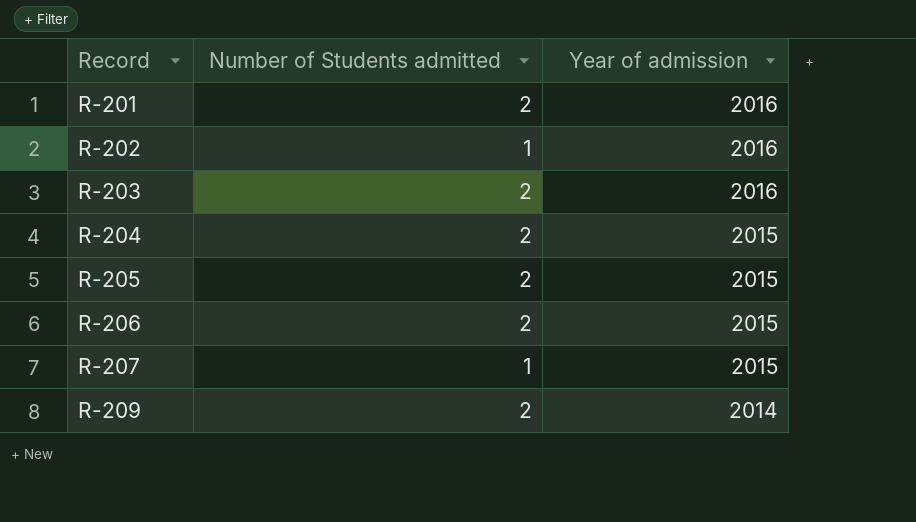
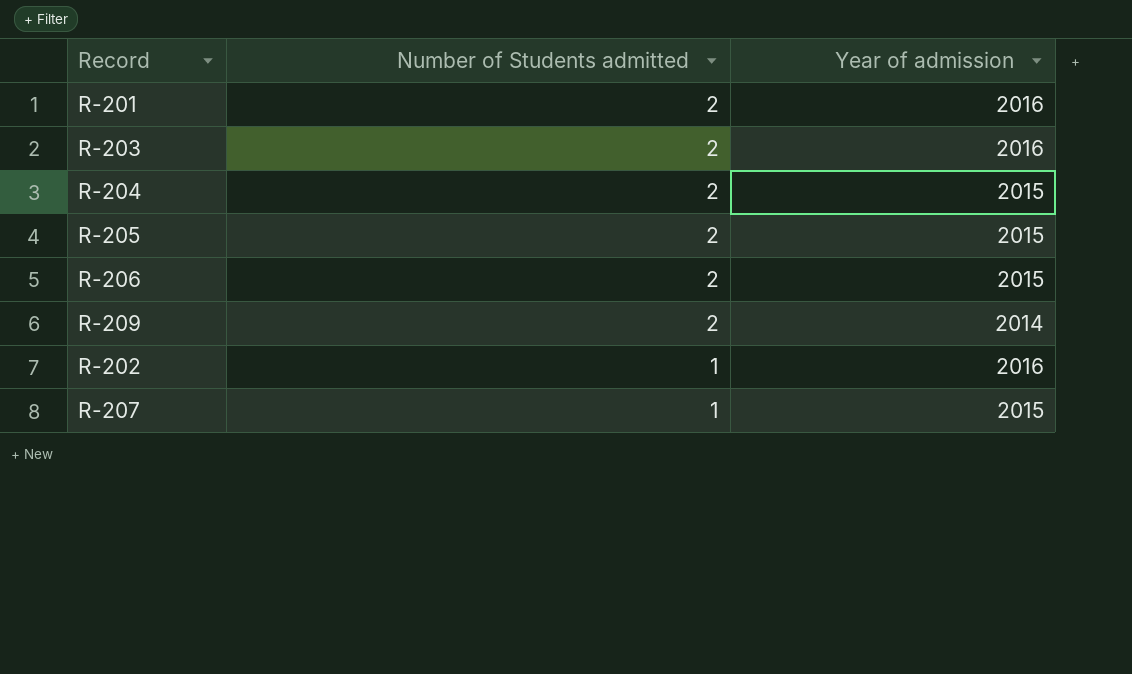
row order: Record ascending -> Number of Students admitted descending

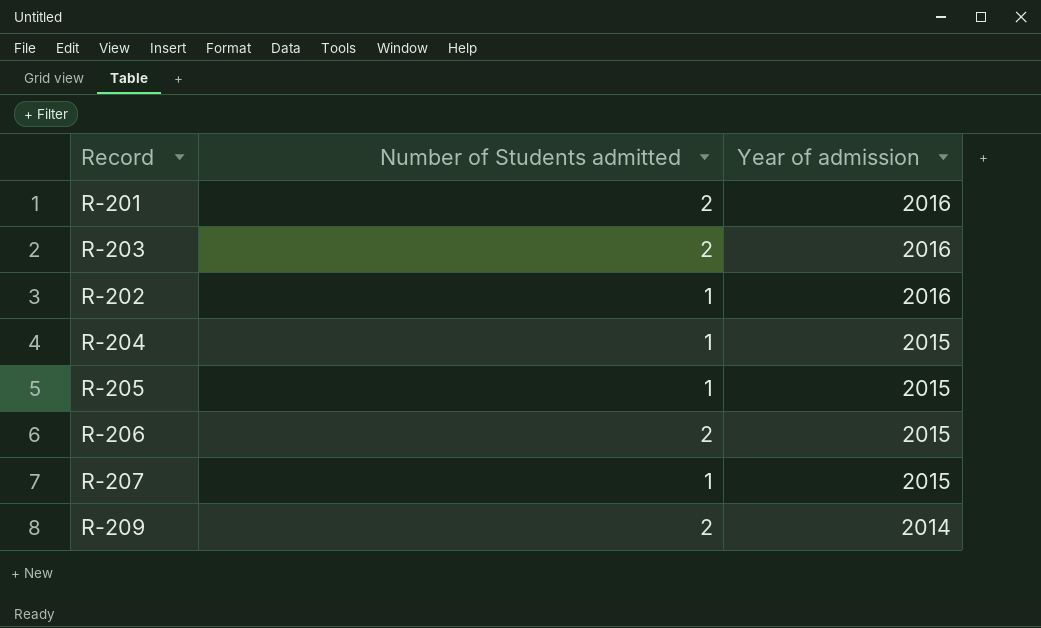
row order: Number of Students admitted descending -> Year of admission descending
R-204 | Number of Students admitted: 2 -> 1
R-205 | Number of Students admitted: 2 -> 1

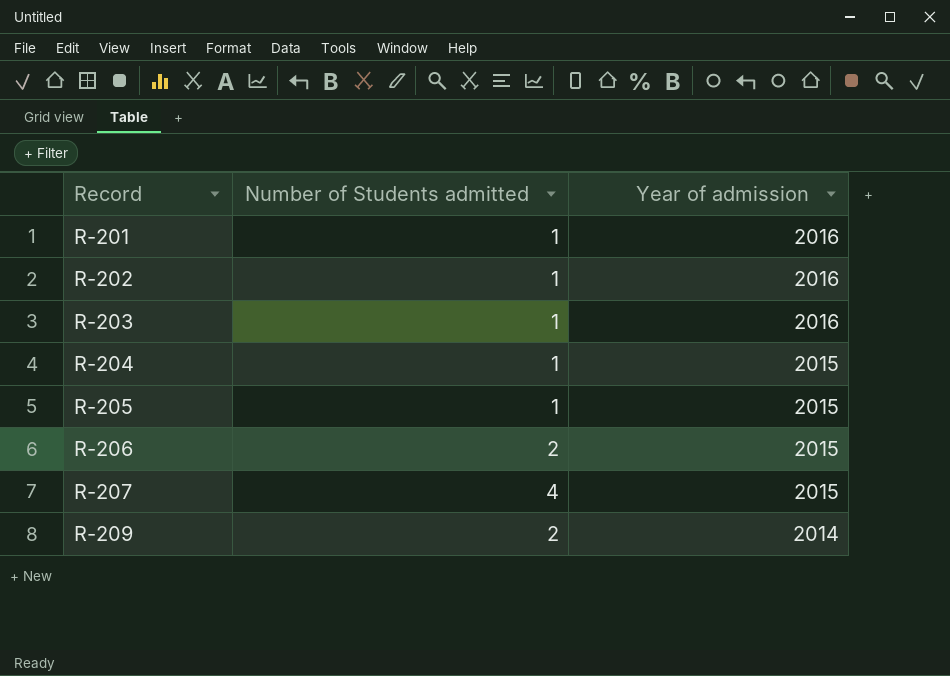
row order: Year of admission descending -> Record ascending
R-201 | Number of Students admitted: 2 -> 1
R-203 | Number of Students admitted: 2 -> 1
R-207 | Number of Students admitted: 1 -> 4

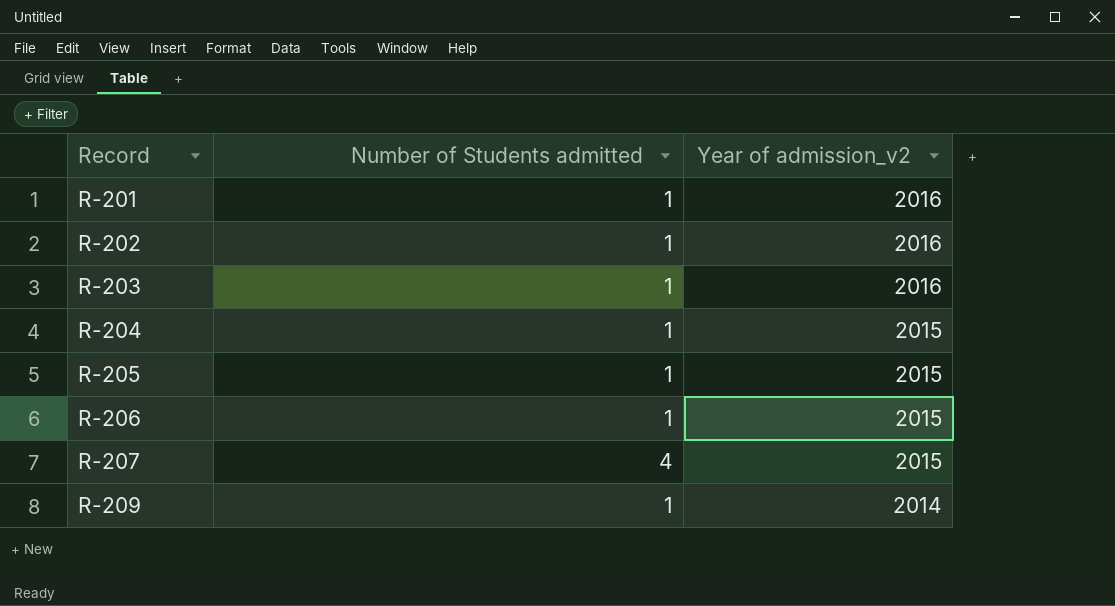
column name: Year of admission -> Year of admission_v2
R-206 | Number of Students admitted: 2 -> 1
R-209 | Number of Students admitted: 2 -> 1

